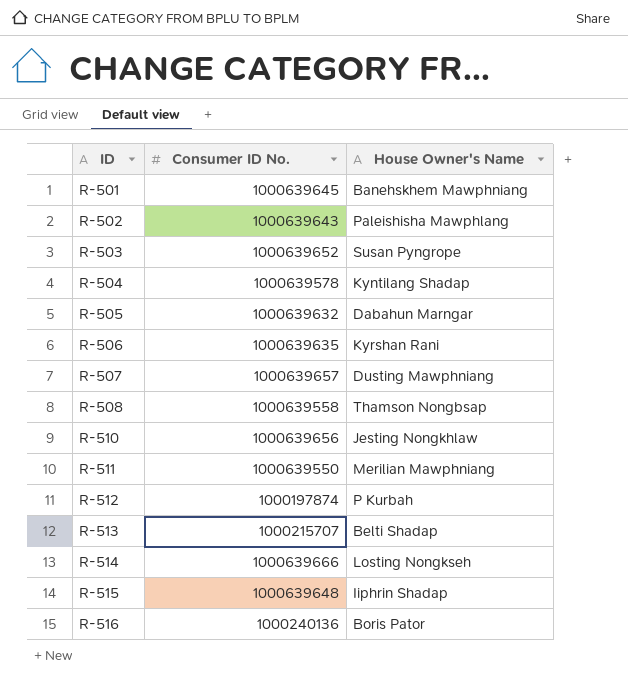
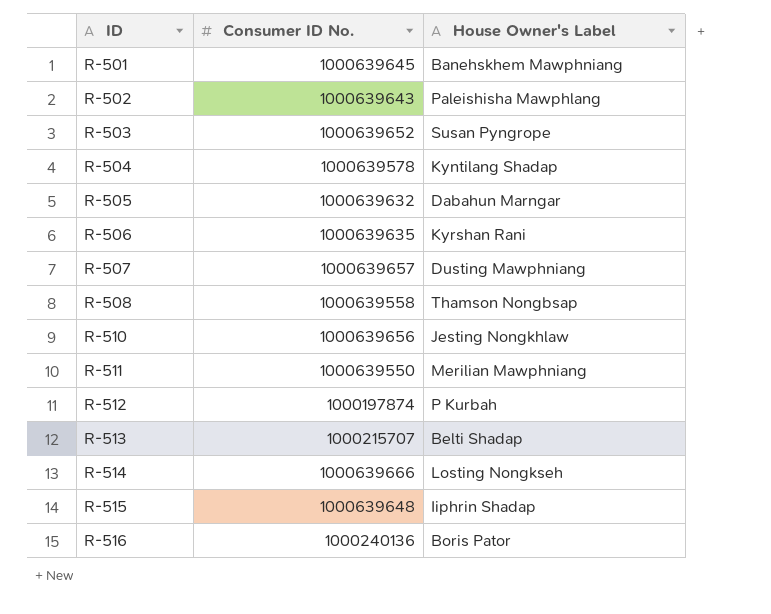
column name: House Owner's Name -> House Owner's Label

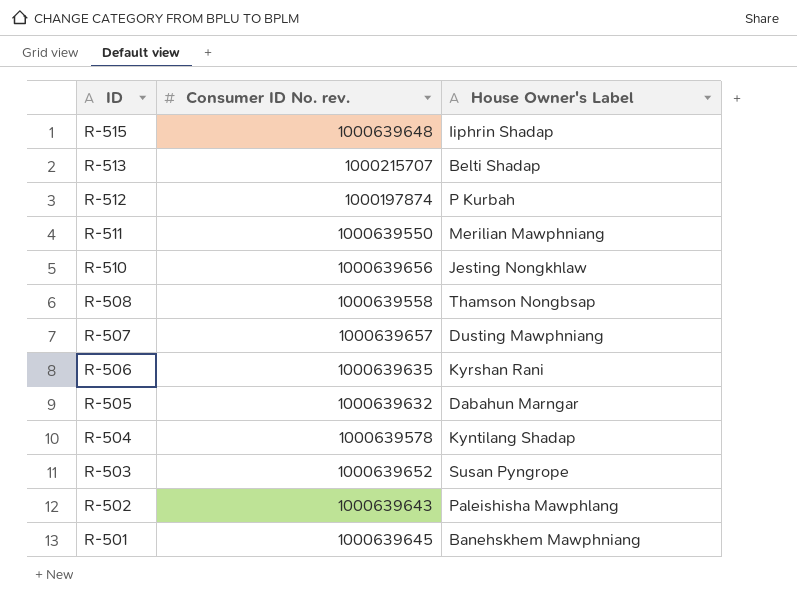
row order: ID ascending -> ID descending
column name: Consumer ID No. -> Consumer ID No. rev.
row R-514: 1000639666 | Losting Nongkseh -> none
row R-516: 1000240136 | Boris Pator -> none

